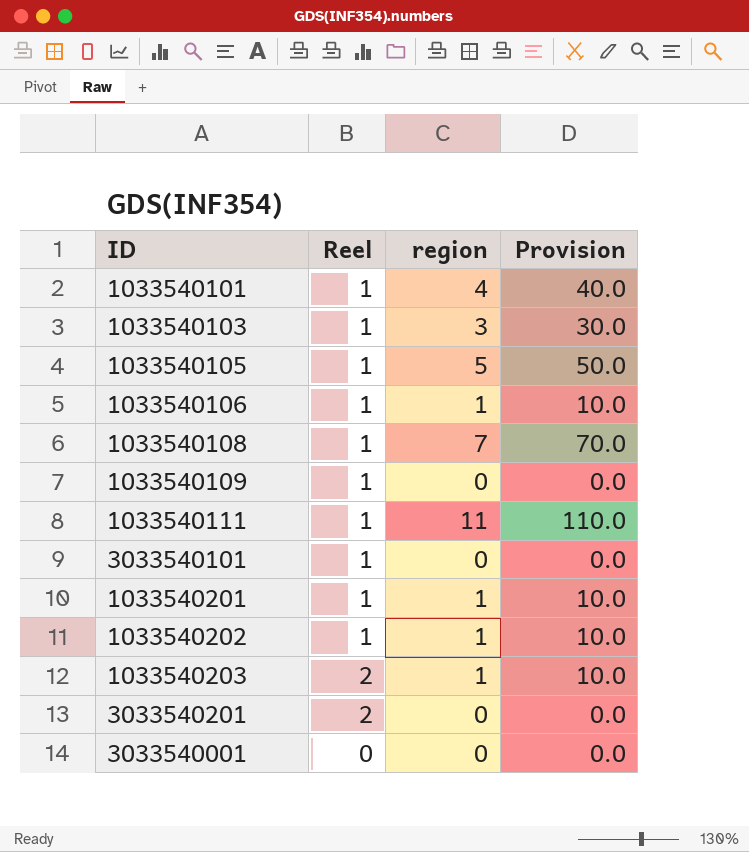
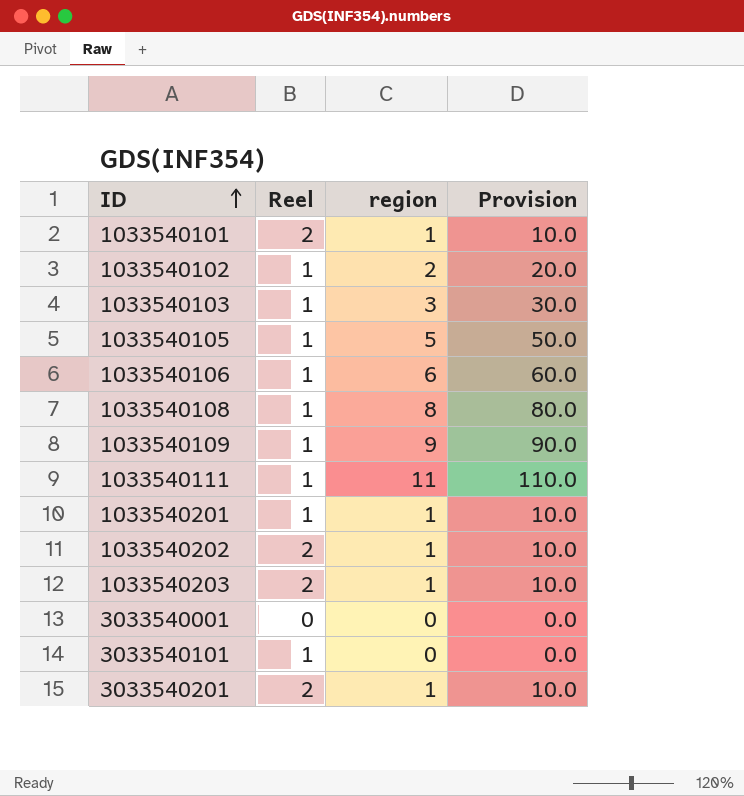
row order: none -> ID ascending
1033540101 | Reel: 1 -> 2
1033540101 | region: 4 -> 1
1033540101 | Provision: 40.0 -> 10.0
row 1033540102: none -> 1 | 2 | 20.0
1033540106 | region: 1 -> 6
1033540106 | Provision: 10.0 -> 60.0
1033540108 | region: 7 -> 8
1033540108 | Provision: 70.0 -> 80.0
1033540109 | region: 0 -> 9
1033540109 | Provision: 0.0 -> 90.0
1033540202 | Reel: 1 -> 2
3033540201 | region: 0 -> 1
3033540201 | Provision: 0.0 -> 10.0

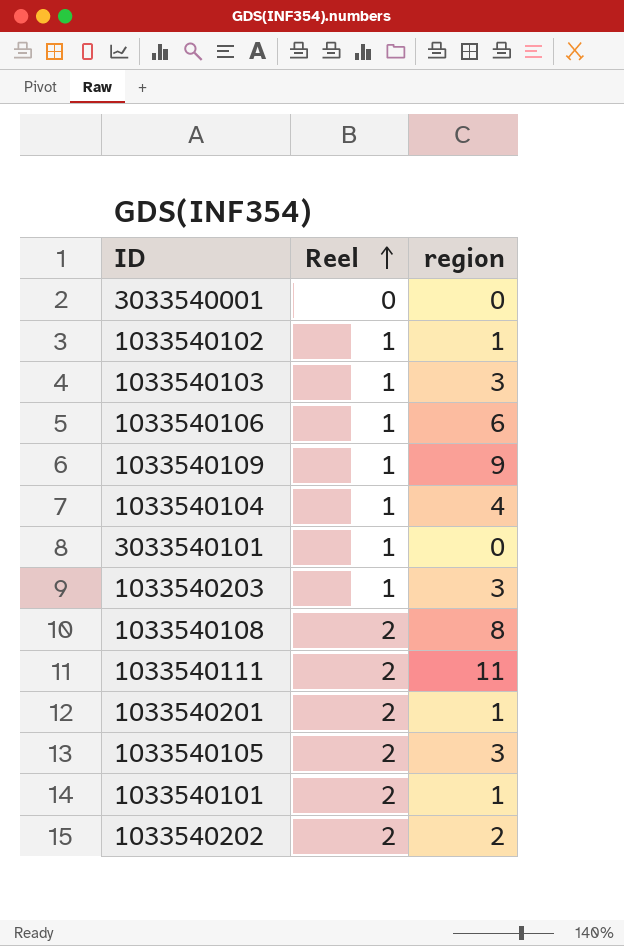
row order: ID ascending -> Reel ascending
column Provision | formula: [region] * 10 -> none
row 3033540201: 2 | 1 | 10.0 -> none
1033540102 | region: 2 -> 1
row 1033540104: none -> 1 | 4
1033540203 | Reel: 2 -> 1
1033540203 | region: 1 -> 3
1033540108 | Reel: 1 -> 2
1033540111 | Reel: 1 -> 2
1033540201 | Reel: 1 -> 2
1033540105 | Reel: 1 -> 2
1033540105 | region: 5 -> 3
1033540202 | region: 1 -> 2

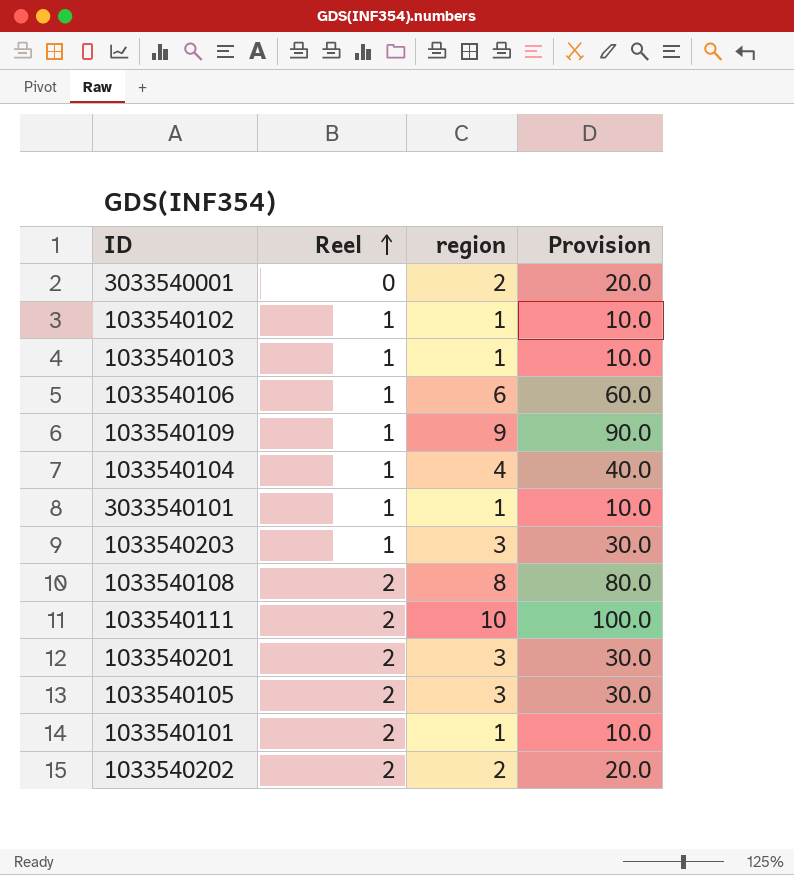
column Provision | formula: none -> [region] * 10
3033540001 | region: 0 -> 2
1033540103 | region: 3 -> 1
3033540101 | region: 0 -> 1
1033540111 | region: 11 -> 10
1033540201 | region: 1 -> 3

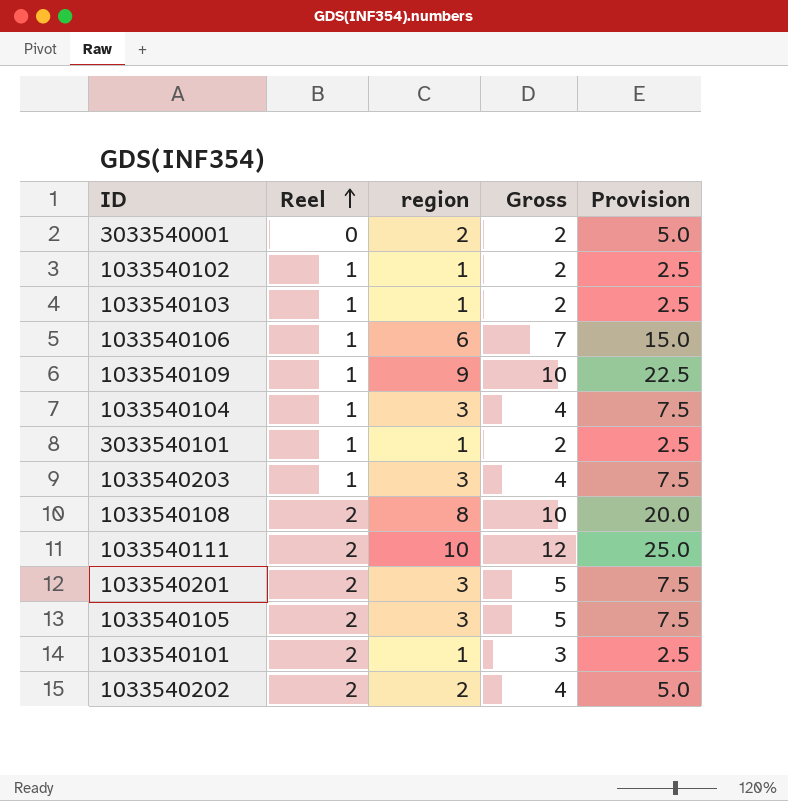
column Gross | formula: none -> [Reel] + [region]
column Provision | formula: [region] * 10 -> [region] * 2.5
1033540104 | region: 4 -> 3

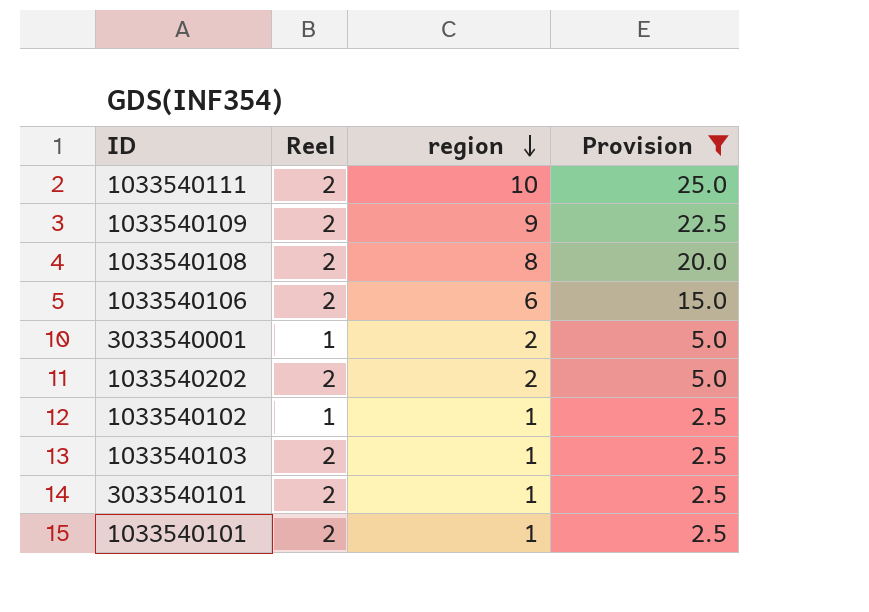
filter: none -> Provision != 7.5
row order: Reel ascending -> region descending
column Gross | formula: [Reel] + [region] -> none
1033540109 | Reel: 1 -> 2
1033540106 | Reel: 1 -> 2
3033540001 | Reel: 0 -> 1
1033540103 | Reel: 1 -> 2
3033540101 | Reel: 1 -> 2

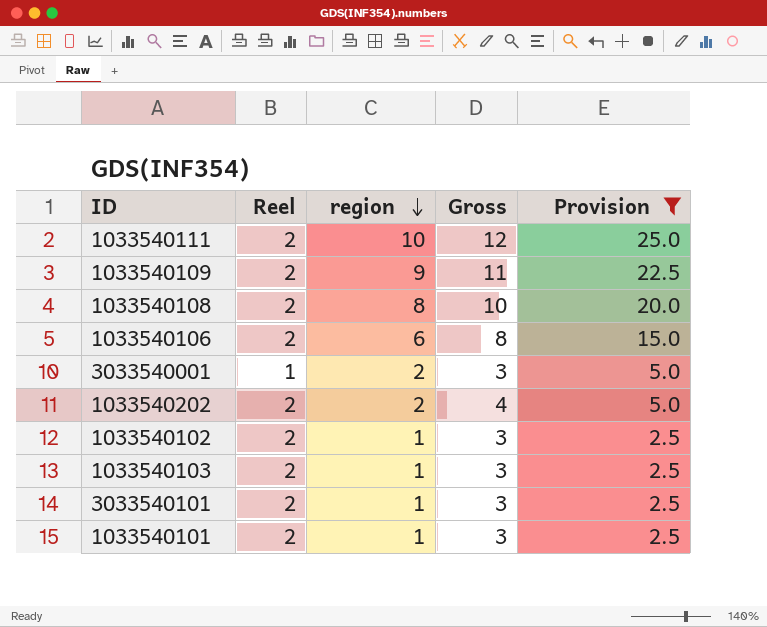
column Gross | formula: none -> [Reel] + [region]
1033540102 | Reel: 1 -> 2

